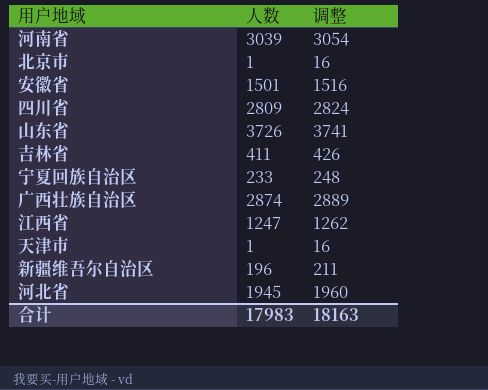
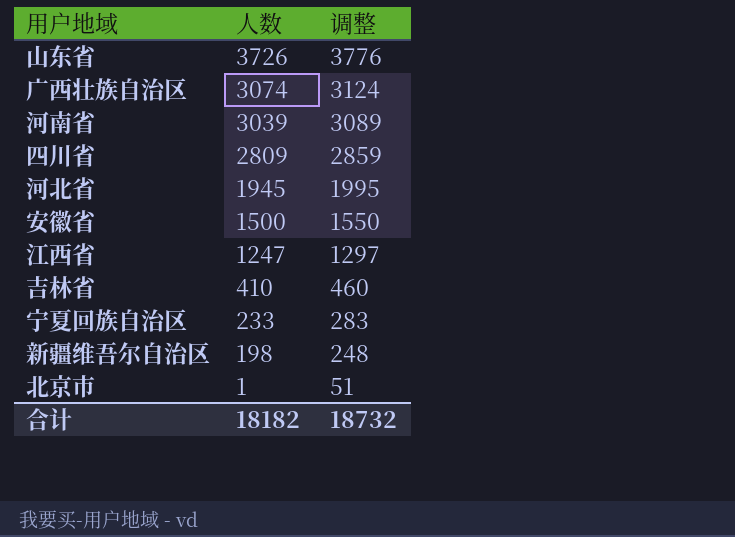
row order: none -> 人数 descending
column 调整 | formula: [人数] + 15 -> [人数] + 50
row 天津市: 1 | 16 -> none
广西壮族自治区 | 人数: 2874 -> 3074
安徽省 | 人数: 1501 -> 1500
吉林省 | 人数: 411 -> 410
新疆维吾尔自治区 | 人数: 196 -> 198
合计 | 人数: 17983 -> 18182
合计 | 调整: 18163 -> 18732

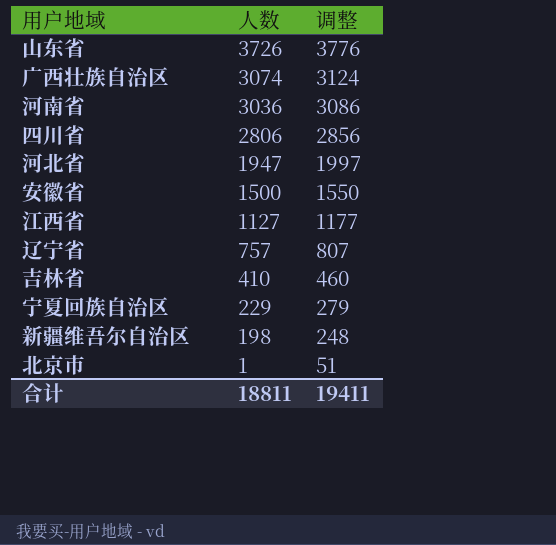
河南省 | 人数: 3039 -> 3036
河南省 | 调整: 3089 -> 3086
四川省 | 人数: 2809 -> 2806
四川省 | 调整: 2859 -> 2856
河北省 | 人数: 1945 -> 1947
河北省 | 调整: 1995 -> 1997
江西省 | 人数: 1247 -> 1127
江西省 | 调整: 1297 -> 1177
row 辽宁省: none -> 757 | 807
宁夏回族自治区 | 人数: 233 -> 229
宁夏回族自治区 | 调整: 283 -> 279
合计 | 人数: 18182 -> 18811
合计 | 调整: 18732 -> 19411

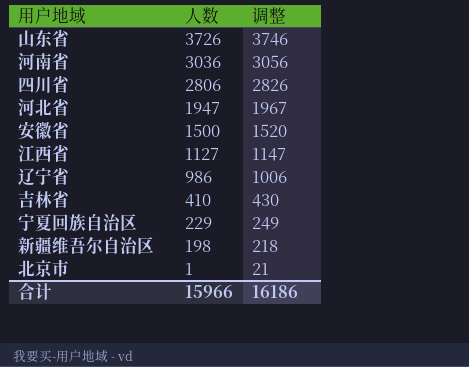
column 调整 | formula: [人数] + 50 -> [人数] + 20
row 广西壮族自治区: 3074 | 3124 -> none
辽宁省 | 人数: 757 -> 986
合计 | 人数: 18811 -> 15966
合计 | 调整: 19411 -> 16186

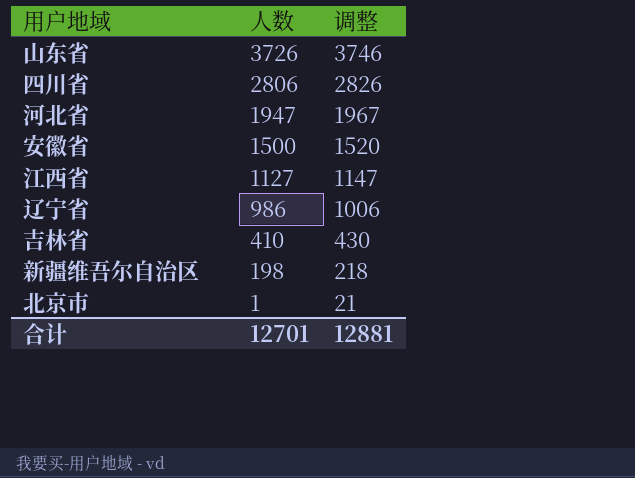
row 河南省: 3036 | 3056 -> none
row 宁夏回族自治区: 229 | 249 -> none
合计 | 人数: 15966 -> 12701
合计 | 调整: 16186 -> 12881

